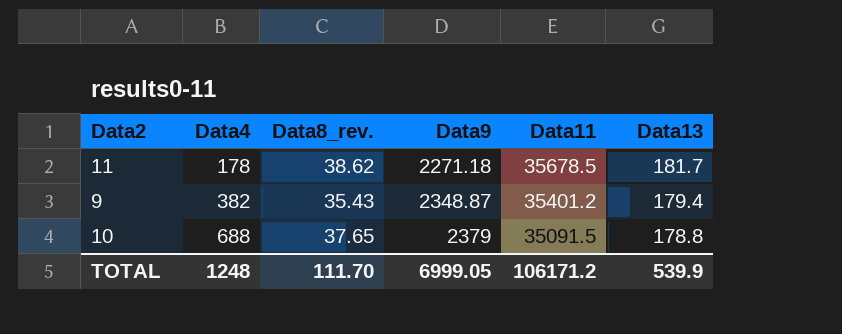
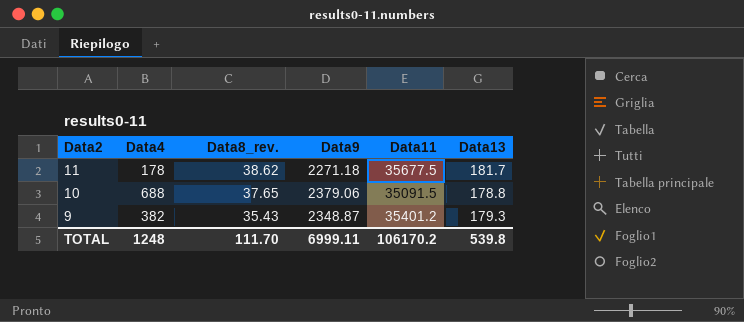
row order: Data4 ascending -> Data2 descending
11 | Data11: 35678.5 -> 35677.5
10 | Data9: 2379 -> 2379.06
9 | Data13: 179.4 -> 179.3
TOTAL | Data9: 6999.05 -> 6999.11
TOTAL | Data11: 106171.2 -> 106170.2
TOTAL | Data13: 539.9 -> 539.8

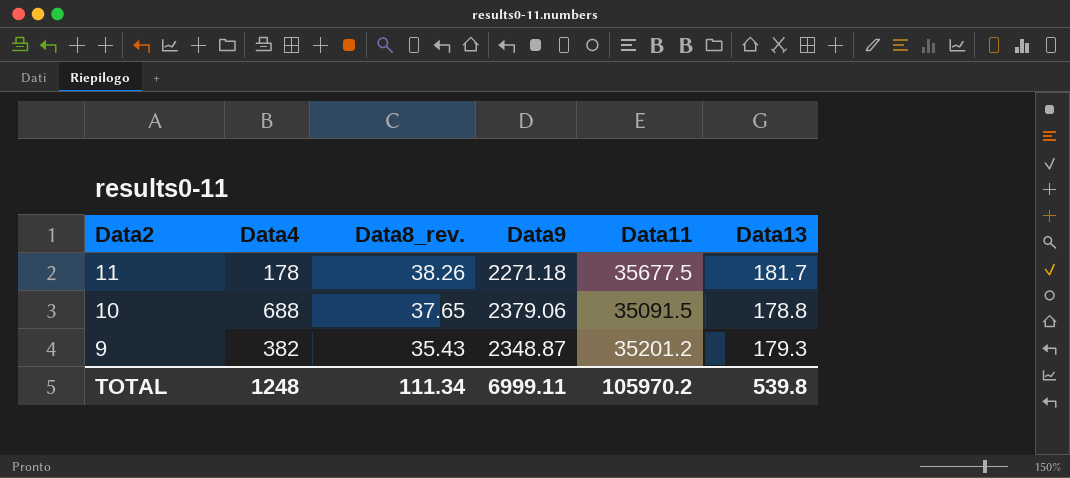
11 | Data8_rev.: 38.62 -> 38.26
9 | Data11: 35401.2 -> 35201.2
TOTAL | Data8_rev.: 111.70 -> 111.34
TOTAL | Data11: 106170.2 -> 105970.2

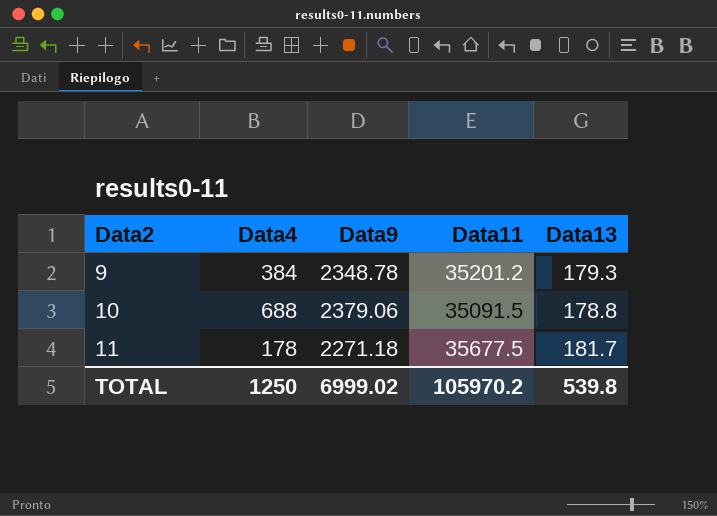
row order: Data2 descending -> Data2 ascending
column Data8_rev. | position: 3 -> none
9 | Data4: 382 -> 384
9 | Data9: 2348.87 -> 2348.78
TOTAL | Data4: 1248 -> 1250
TOTAL | Data9: 6999.11 -> 6999.02

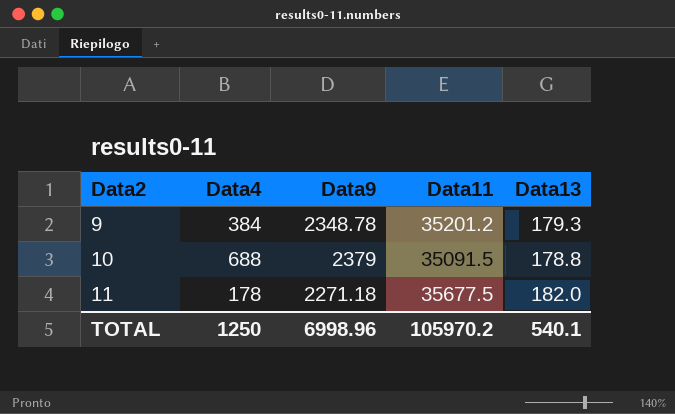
10 | Data9: 2379.06 -> 2379
11 | Data13: 181.7 -> 182.0
TOTAL | Data9: 6999.02 -> 6998.96
TOTAL | Data13: 539.8 -> 540.1

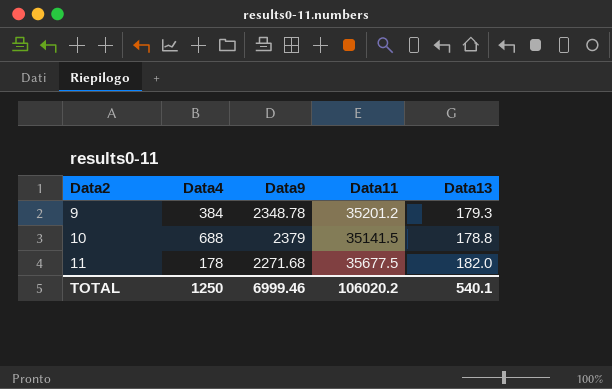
10 | Data11: 35091.5 -> 35141.5
11 | Data9: 2271.18 -> 2271.68
TOTAL | Data9: 6998.96 -> 6999.46
TOTAL | Data11: 105970.2 -> 106020.2

